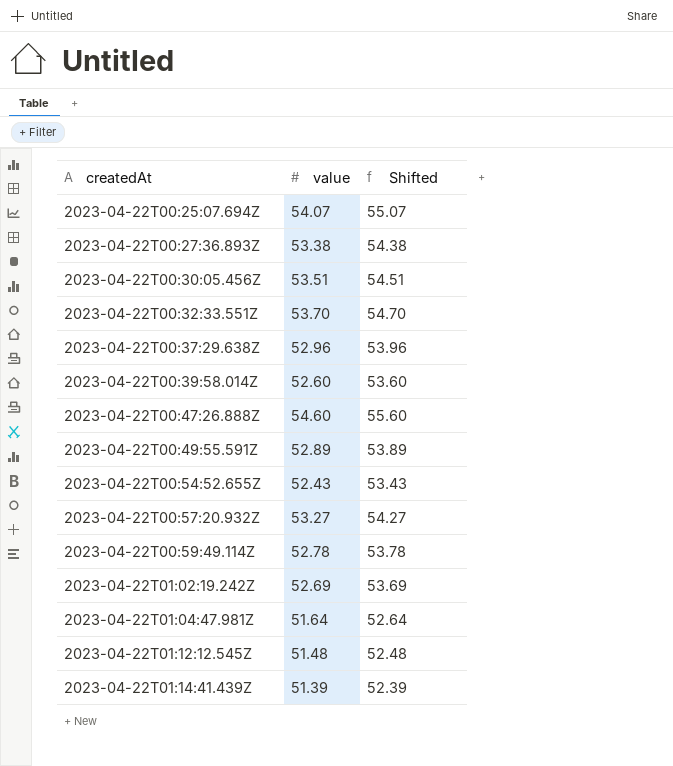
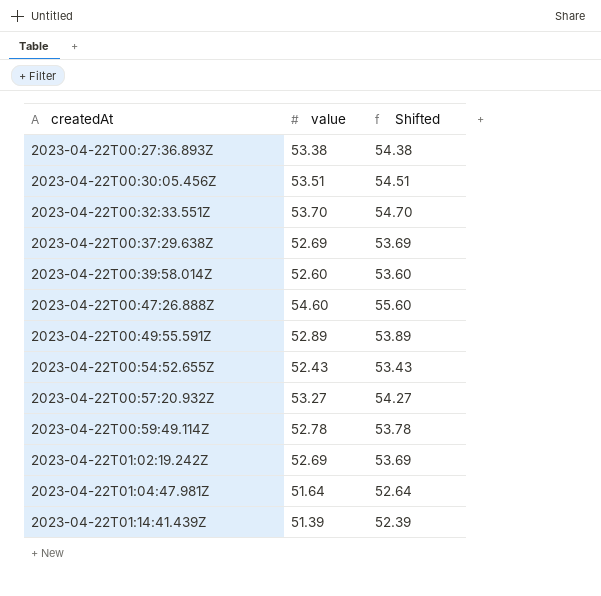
row 2023-04-22T00:25:07.694Z: 54.07 | 55.07 -> none
row 2023-04-22T01:12:12.545Z: 51.48 | 52.48 -> none
2023-04-22T00:37:29.638Z | value: 52.96 -> 52.69
2023-04-22T00:37:29.638Z | Shifted: 53.96 -> 53.69

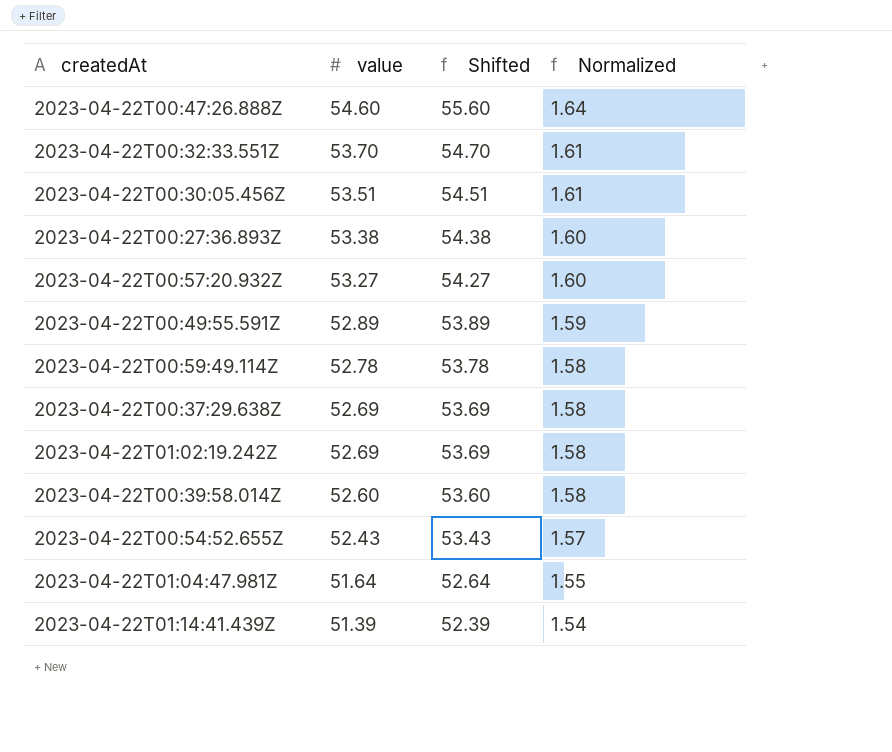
row order: createdAt ascending -> value descending
column Normalized | formula: none -> [value] * 0.03

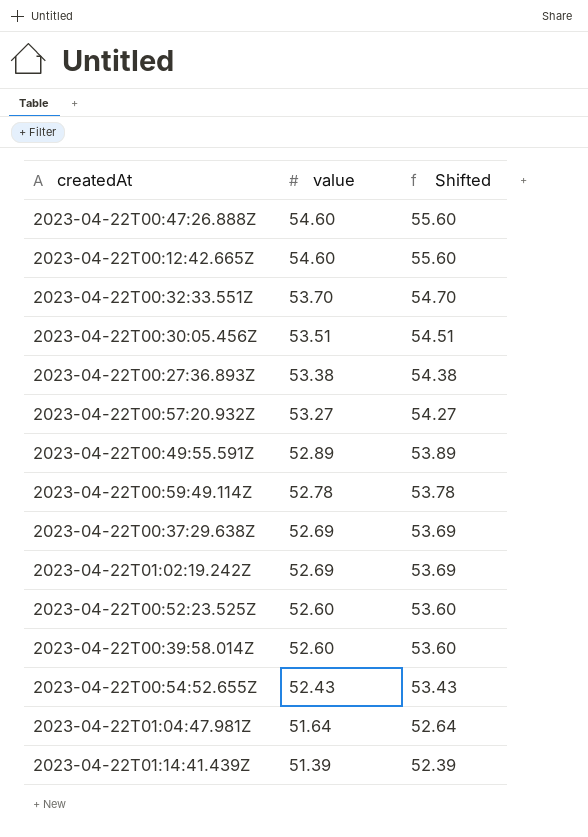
column Normalized | formula: [value] * 0.03 -> none
row 2023-04-22T00:12:42.665Z: none -> 54.60 | 55.60
row 2023-04-22T00:52:23.525Z: none -> 52.60 | 53.60

